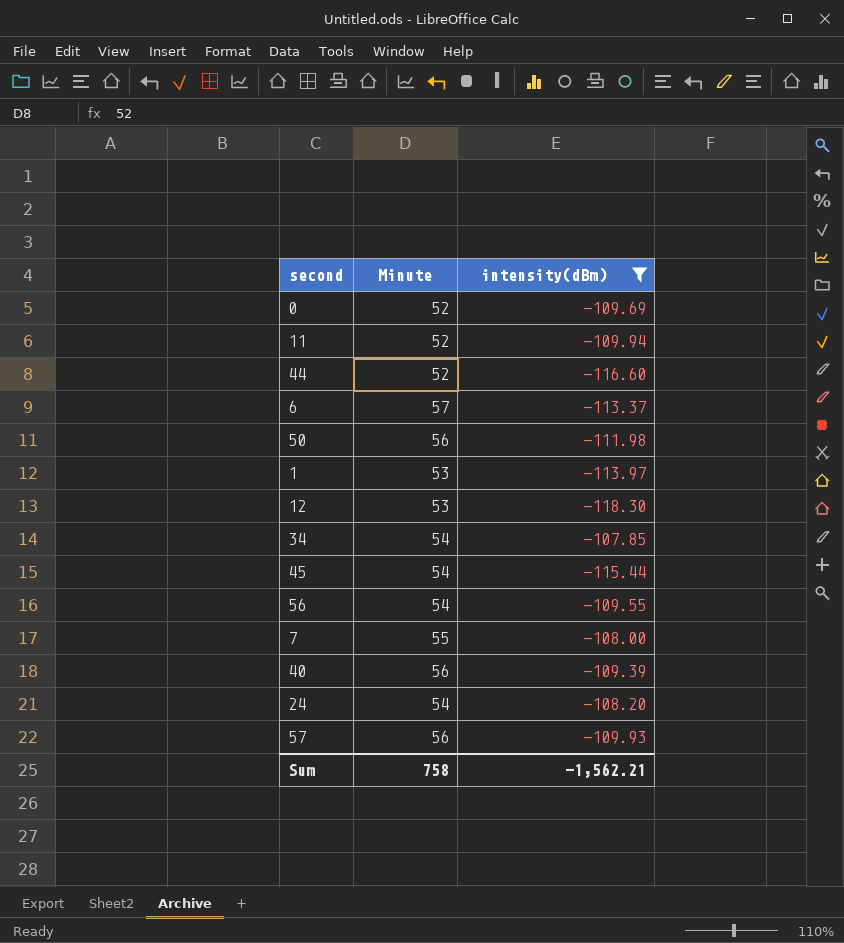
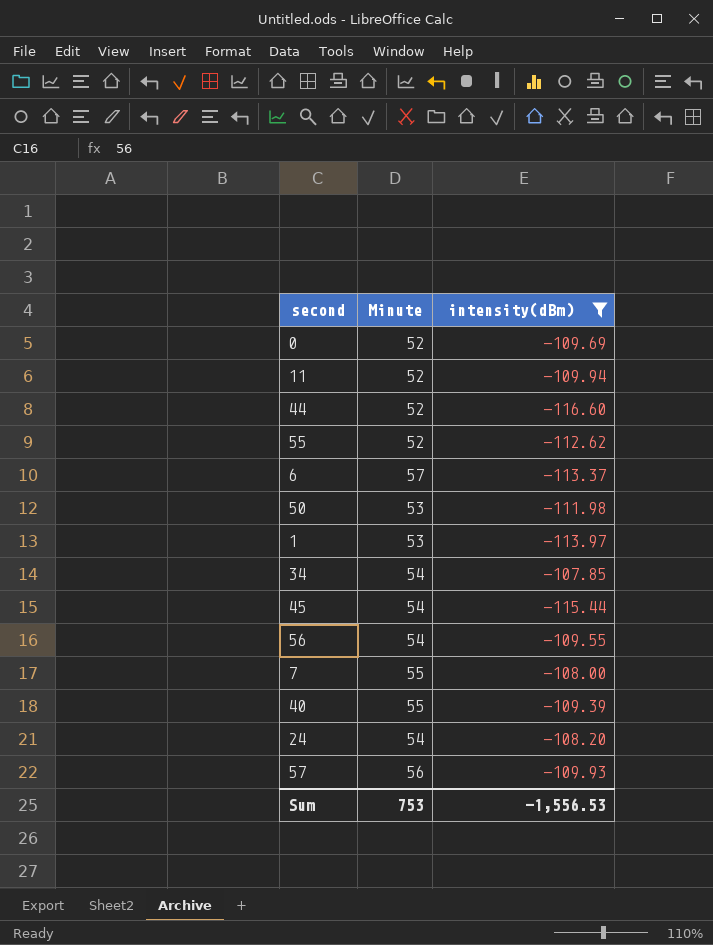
row 12: 53 | -118.30 -> none
row 55: none -> 52 | -112.62
50 | Minute: 56 -> 53
40 | Minute: 56 -> 55
Sum | Minute: 758 -> 753
Sum | intensity(dBm): -1,562.21 -> -1,556.53

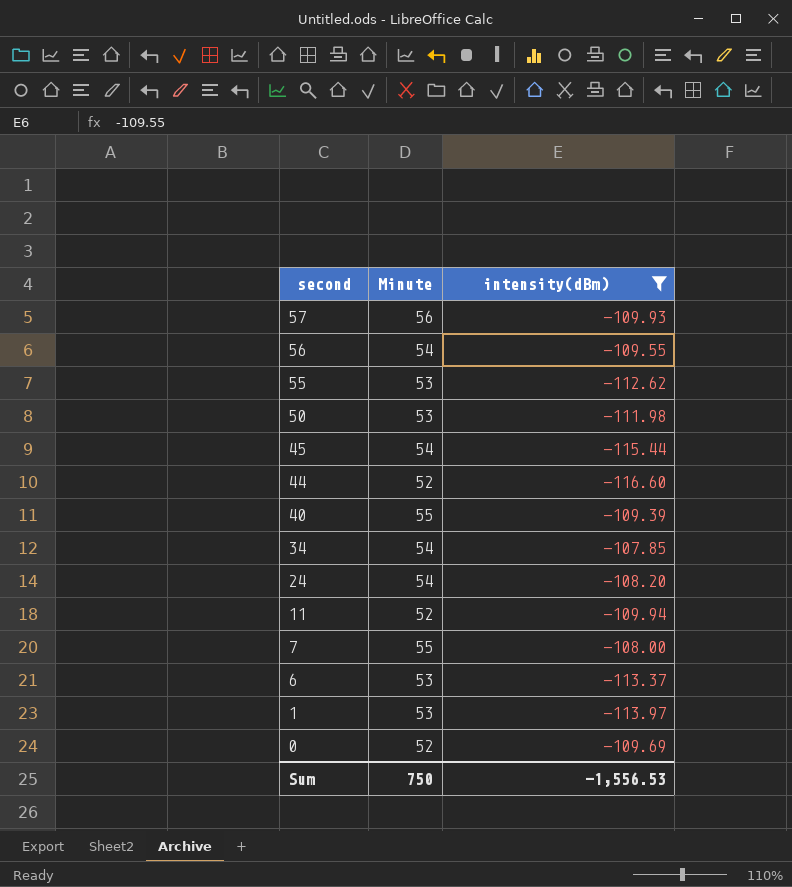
row order: none -> second descending
55 | Minute: 52 -> 53
6 | Minute: 57 -> 53
Sum | Minute: 753 -> 750

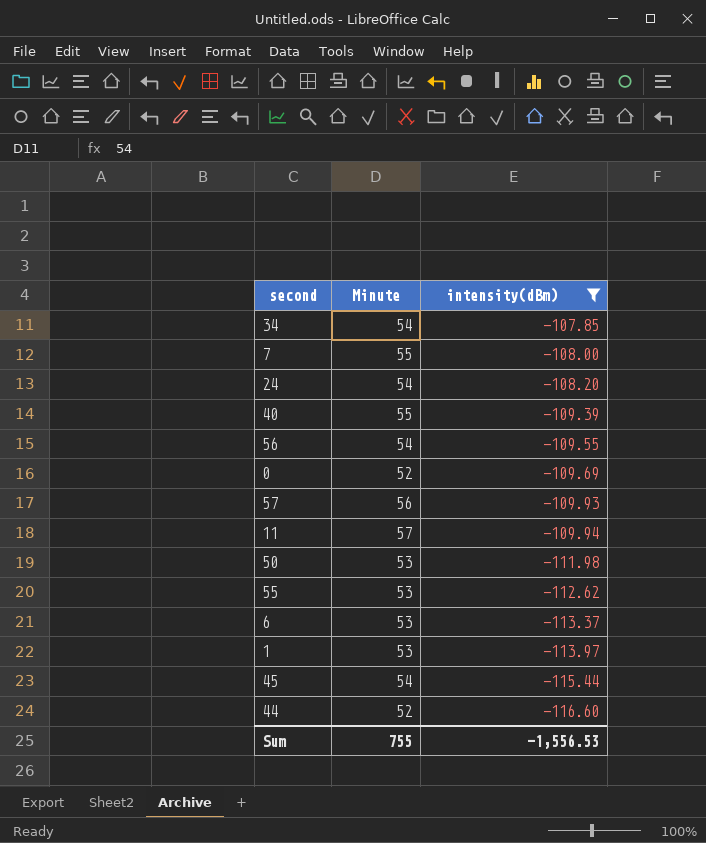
row order: second descending -> intensity(dBm) descending
11 | Minute: 52 -> 57
Sum | Minute: 750 -> 755

